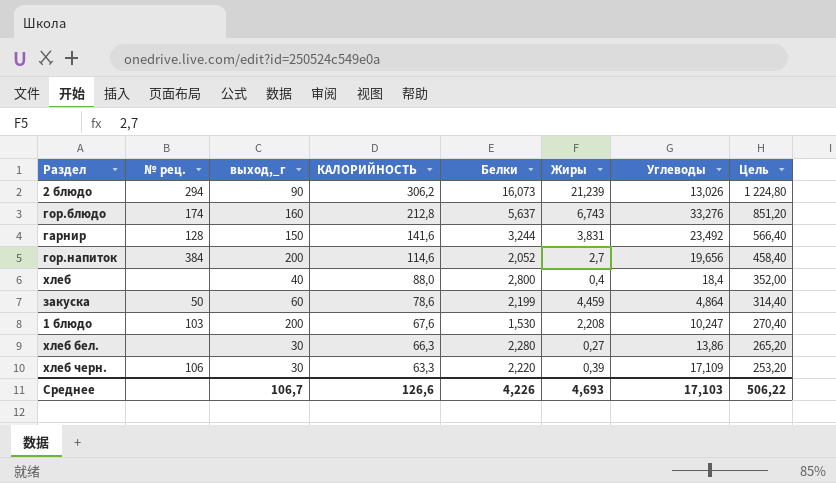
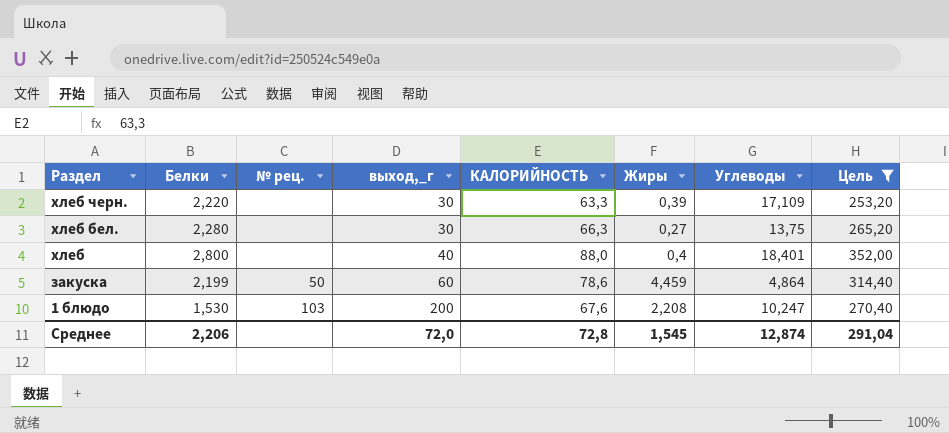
filter: none -> Цель <= 352,00
row order: КАЛОРИЙНОСТЬ descending -> Раздел descending
column Белки | position: 5 -> 2
хлеб черн. | № рец.: 106 -> none
хлеб бел. | Углеводы: 13,86 -> 13,75
хлеб | Углеводы: 18,4 -> 18,401
Среднее | Белки: 4,226 -> 2,206
Среднее | выход,_г: 106,7 -> 72,0
Среднее | КАЛОРИЙНОСТЬ: 126,6 -> 72,8
Среднее | Жиры: 4,693 -> 1,545
Среднее | Углеводы: 17,103 -> 12,874
Среднее | Цель: 506,22 -> 291,04

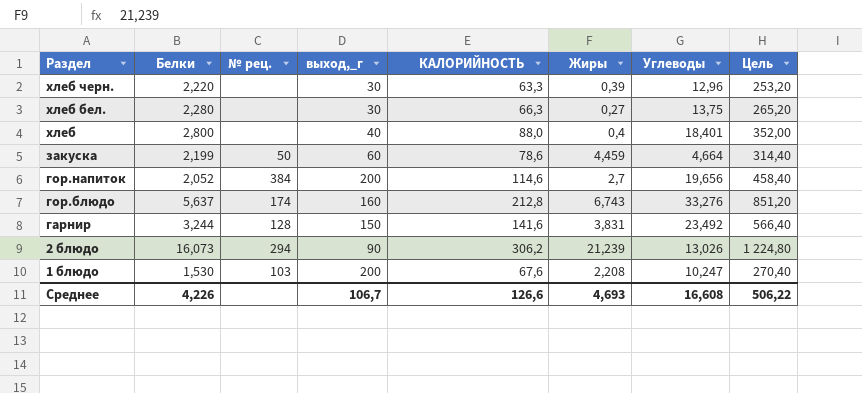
filter: Цель <= 352,00 -> none
хлеб черн. | Углеводы: 17,109 -> 12,96
закуска | Углеводы: 4,864 -> 4,664
Среднее | Белки: 2,206 -> 4,226
Среднее | выход,_г: 72,0 -> 106,7
Среднее | КАЛОРИЙНОСТЬ: 72,8 -> 126,6
Среднее | Жиры: 1,545 -> 4,693
Среднее | Углеводы: 12,874 -> 16,608
Среднее | Цель: 291,04 -> 506,22

